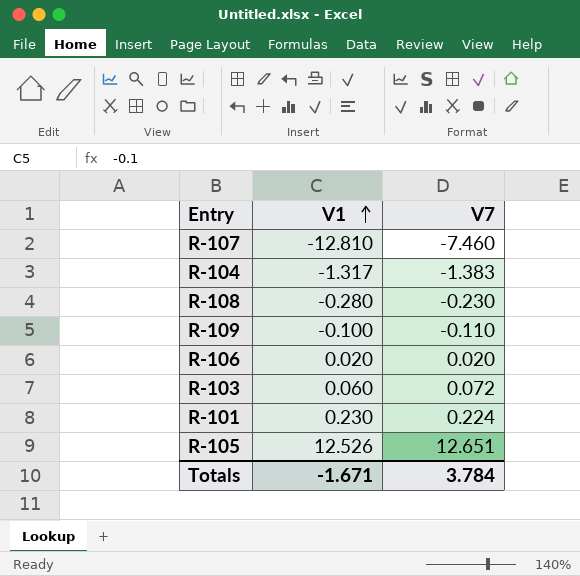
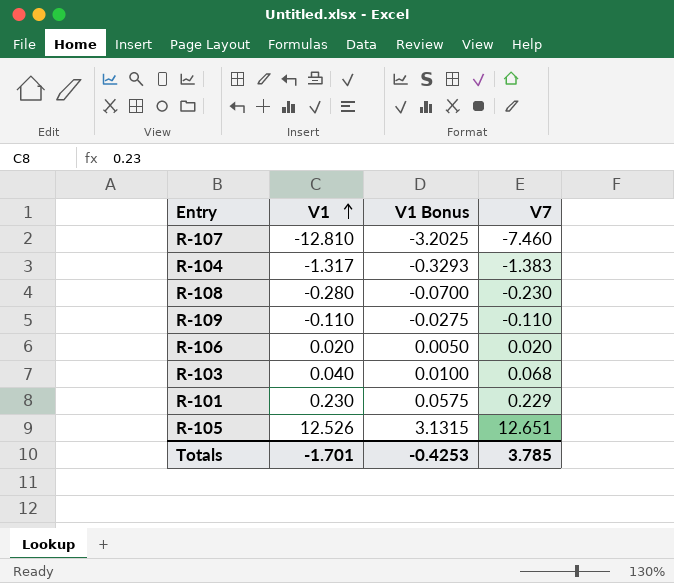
column V1 Bonus | formula: none -> [V1] * 0.25
R-109 | V1: -0.100 -> -0.110
R-103 | V1: 0.060 -> 0.040
R-103 | V7: 0.072 -> 0.068
R-101 | V7: 0.224 -> 0.229
Totals | V1: -1.671 -> -1.701
Totals | V7: 3.784 -> 3.785

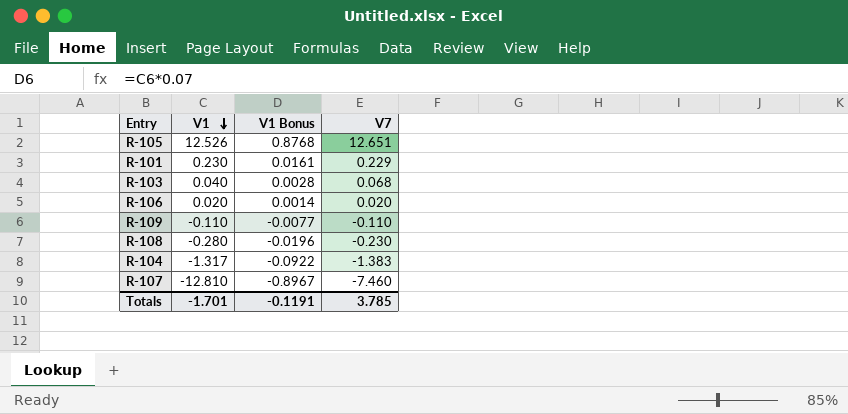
row order: V1 ascending -> V1 descending
column V1 Bonus | formula: [V1] * 0.25 -> [V1] * 0.07
Totals | V1 Bonus: -0.4253 -> -0.1191

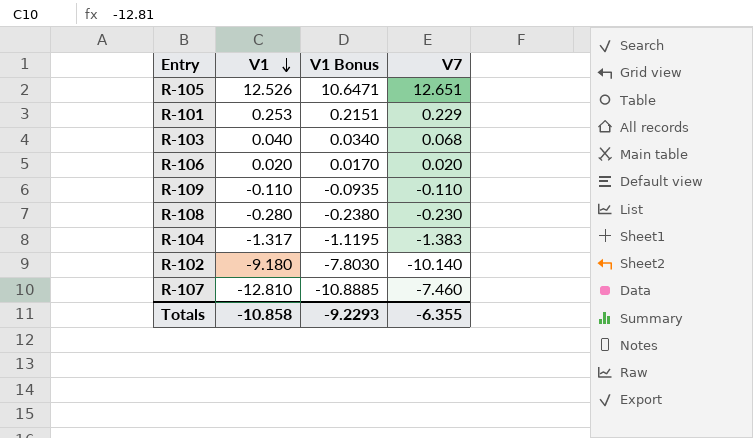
column V1 Bonus | formula: [V1] * 0.07 -> [V1] * 0.85
R-101 | V1: 0.230 -> 0.253
row R-102: none -> -9.180 | -7.8030 | -10.140
Totals | V1: -1.701 -> -10.858
Totals | V1 Bonus: -0.1191 -> -9.2293
Totals | V7: 3.785 -> -6.355

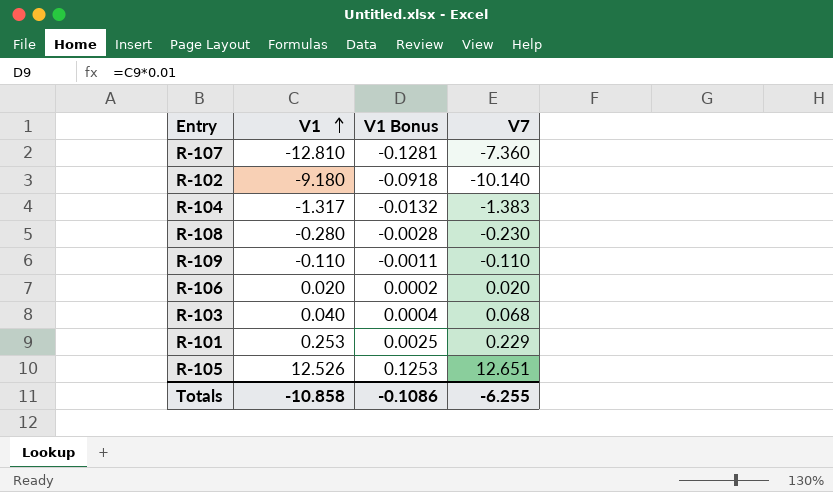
row order: V1 descending -> V1 ascending
column V1 Bonus | formula: [V1] * 0.85 -> [V1] * 0.01
R-107 | V7: -7.460 -> -7.360
Totals | V1 Bonus: -9.2293 -> -0.1086
Totals | V7: -6.355 -> -6.255

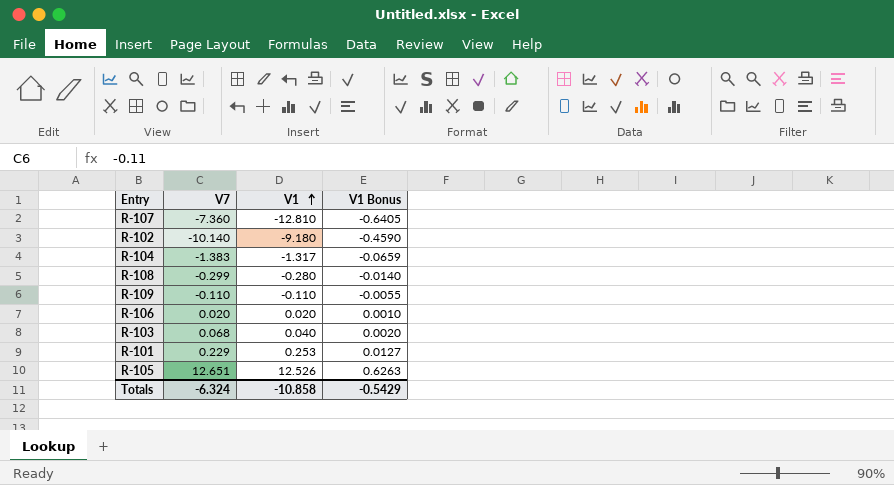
column V7 | position: 4 -> 2
column V1 Bonus | formula: [V1] * 0.01 -> [V1] * 0.05
R-108 | V7: -0.230 -> -0.299
Totals | V7: -6.255 -> -6.324
Totals | V1 Bonus: -0.1086 -> -0.5429

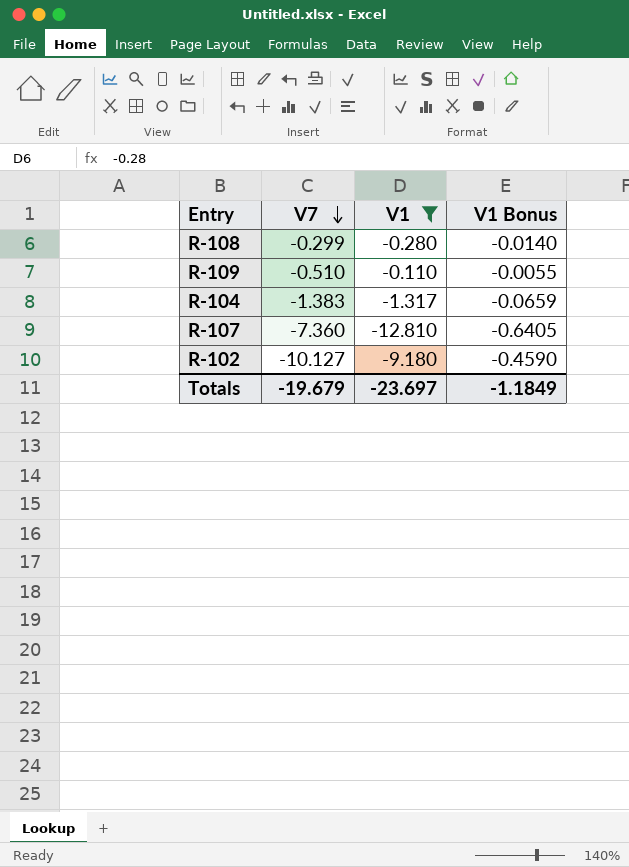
filter: none -> V1 <= -0.110
row order: V1 ascending -> V7 descending
R-109 | V7: -0.110 -> -0.510
R-102 | V7: -10.140 -> -10.127
Totals | V7: -6.324 -> -19.679
Totals | V1: -10.858 -> -23.697
Totals | V1 Bonus: -0.5429 -> -1.1849

